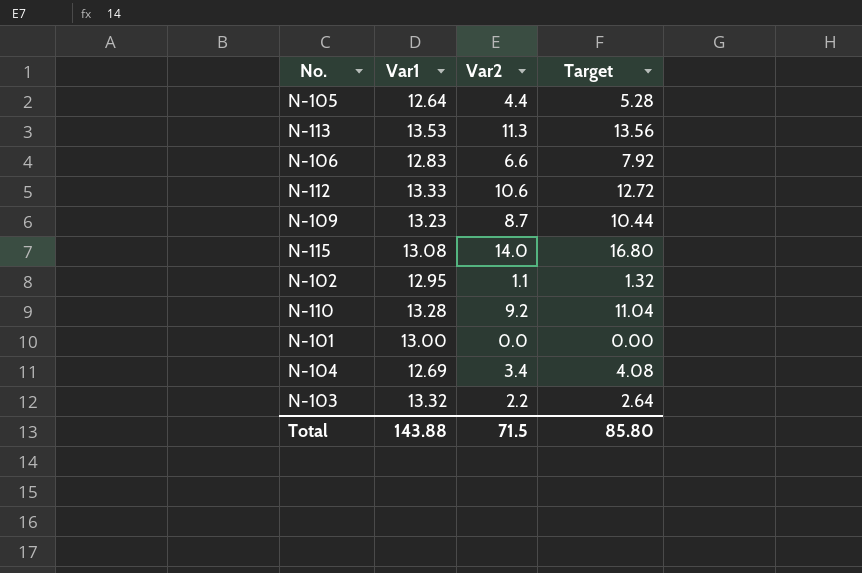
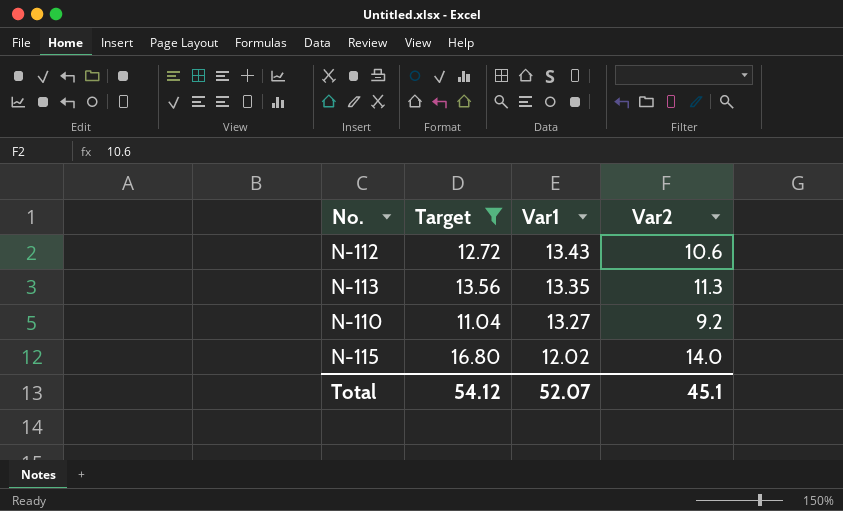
filter: none -> Target >= 11.04
row order: none -> Var1 descending
column Target | position: 4 -> 2
N-112 | Var1: 13.33 -> 13.43
N-113 | Var1: 13.53 -> 13.35
N-110 | Var1: 13.28 -> 13.27
N-115 | Var1: 13.08 -> 12.02
Total | Target: 85.80 -> 54.12
Total | Var1: 143.88 -> 52.07
Total | Var2: 71.5 -> 45.1

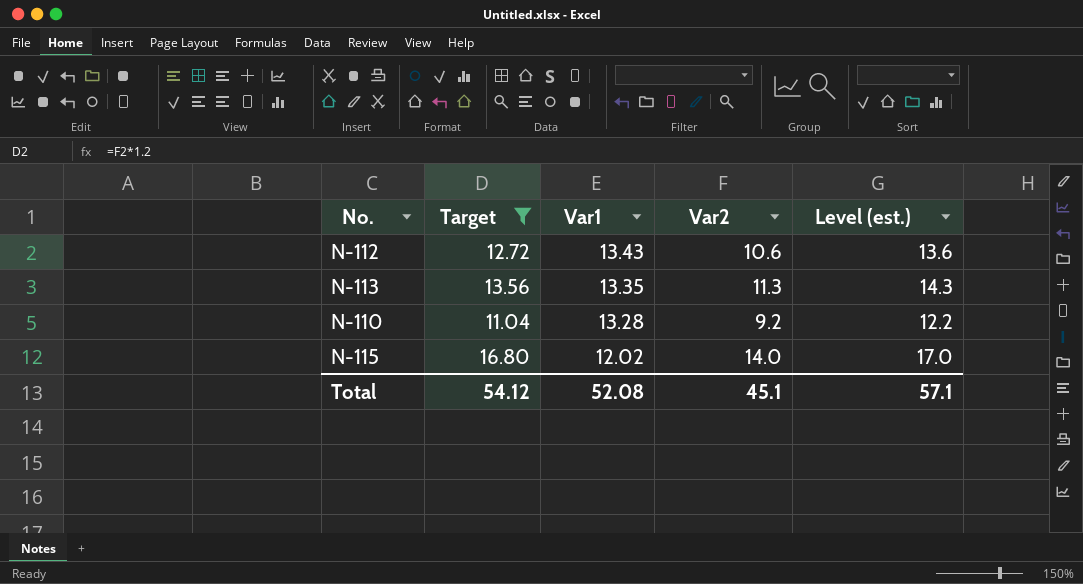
column Level (est.) | formula: none -> [Var2] + 3
N-110 | Var1: 13.27 -> 13.28
Total | Var1: 52.07 -> 52.08

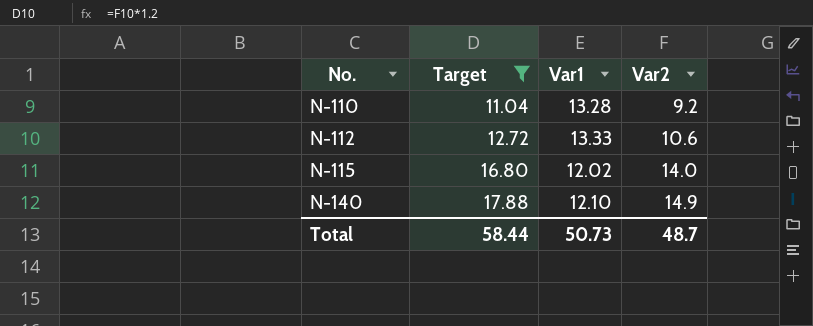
row order: Var1 descending -> No. ascending
column Level (est.) | formula: [Var2] + 3 -> none
row N-113: 13.56 | 13.35 | 11.3 | 14.3 -> none
N-112 | Var1: 13.43 -> 13.33
row N-140: none -> 17.88 | 12.10 | 14.9
Total | Target: 54.12 -> 58.44
Total | Var1: 52.08 -> 50.73
Total | Var2: 45.1 -> 48.7

